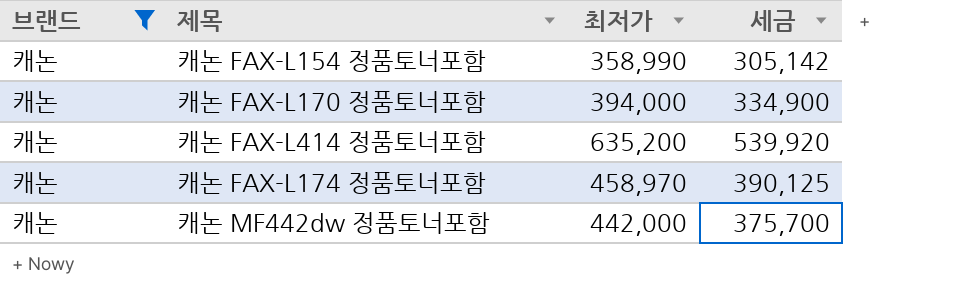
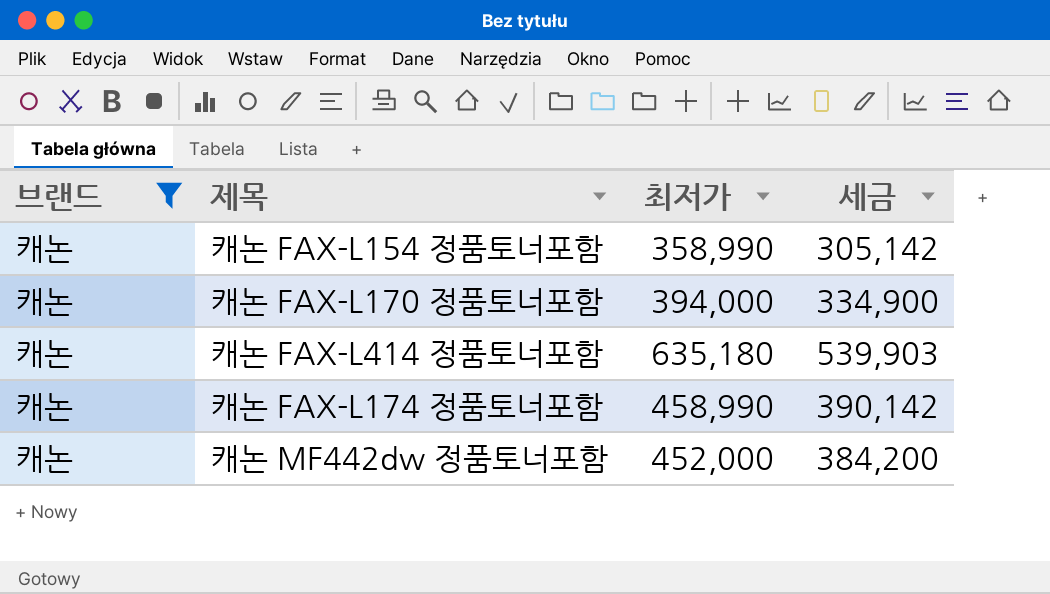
캐논 FAX-L414 정품토너포함 | 최저가: 635,200 -> 635,180
캐논 FAX-L414 정품토너포함 | 세금: 539,920 -> 539,903
캐논 FAX-L174 정품토너포함 | 최저가: 458,970 -> 458,990
캐논 FAX-L174 정품토너포함 | 세금: 390,125 -> 390,142
캐논 MF442dw 정품토너포함 | 최저가: 442,000 -> 452,000
캐논 MF442dw 정품토너포함 | 세금: 375,700 -> 384,200

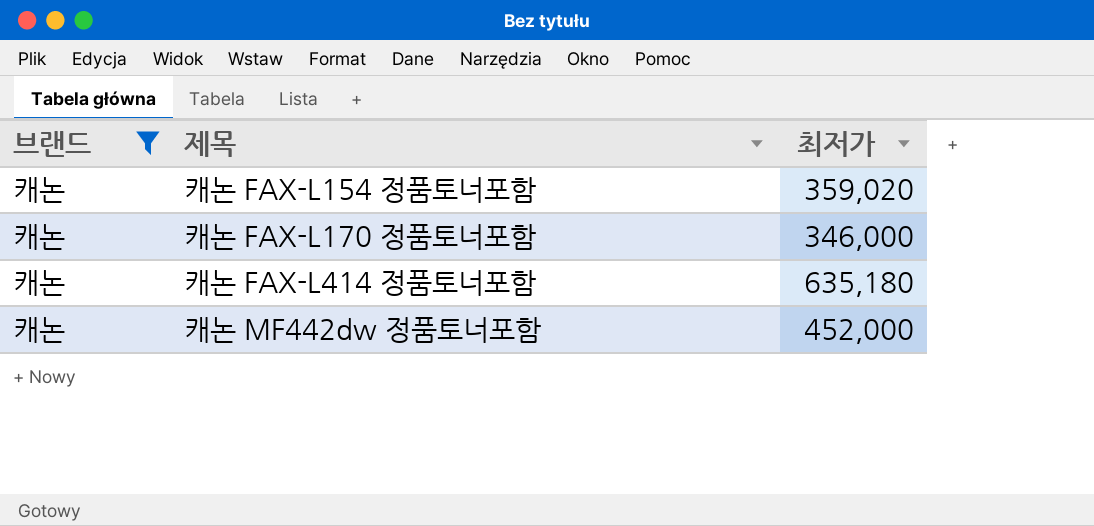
column 세금 | formula: [최저가] * 0.85 -> none
row 캐논 FAX-L174 정품토너포함: 캐논 | 458,990 | 390,142 -> none
캐논 FAX-L154 정품토너포함 | 최저가: 358,990 -> 359,020
캐논 FAX-L170 정품토너포함 | 최저가: 394,000 -> 346,000

